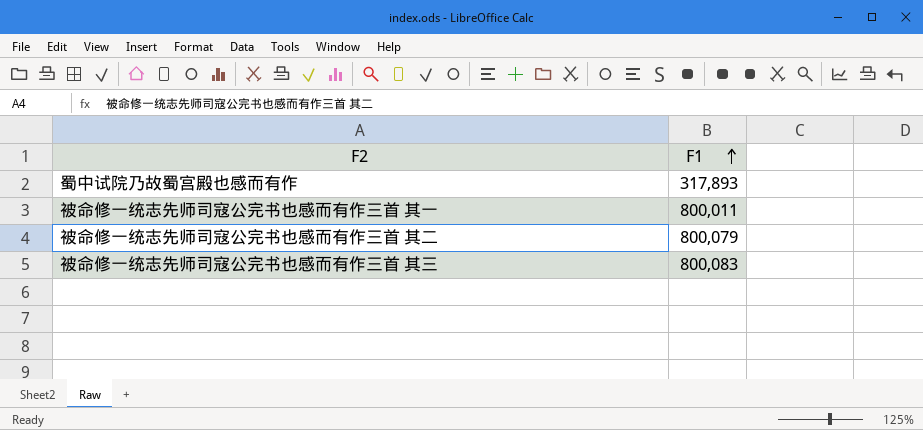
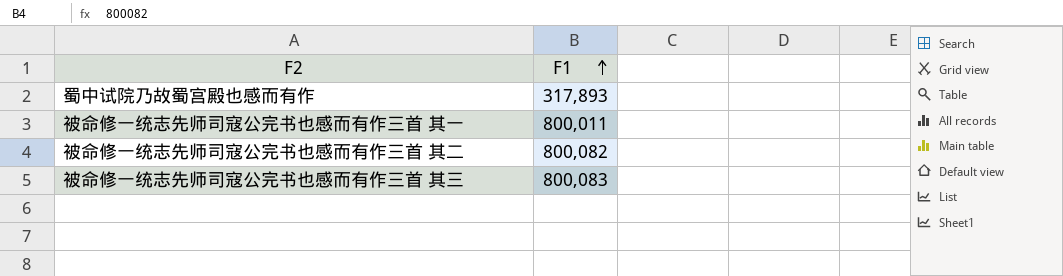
被命修一统志先师司寇公完书也感而有作三首 其二 | F1: 800,079 -> 800,082

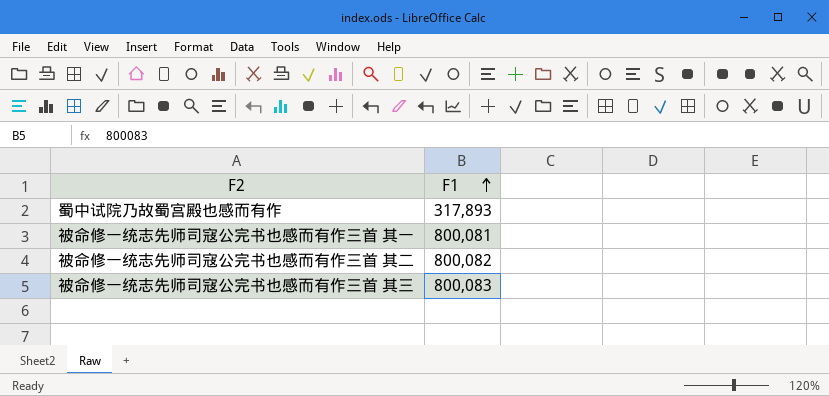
被命修一统志先师司寇公完书也感而有作三首 其一 | F1: 800,011 -> 800,081

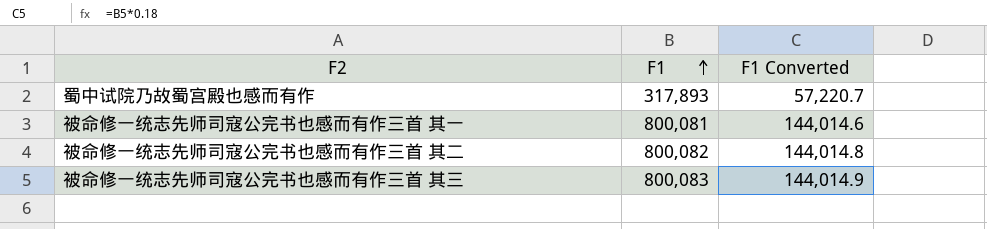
column F1 Converted | formula: none -> [F1] * 0.18

